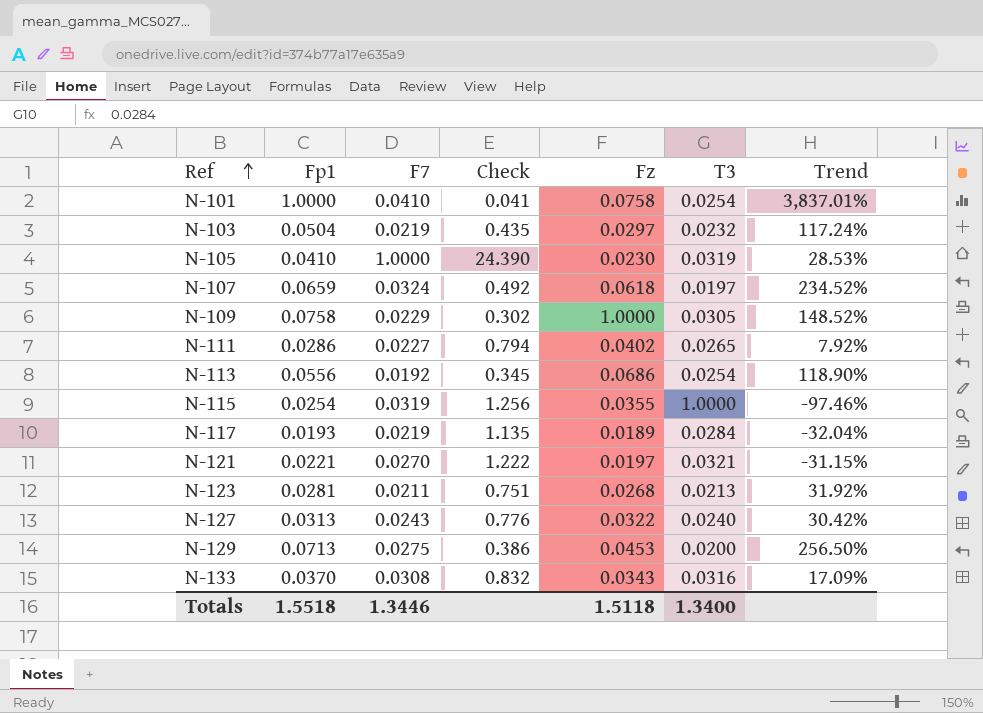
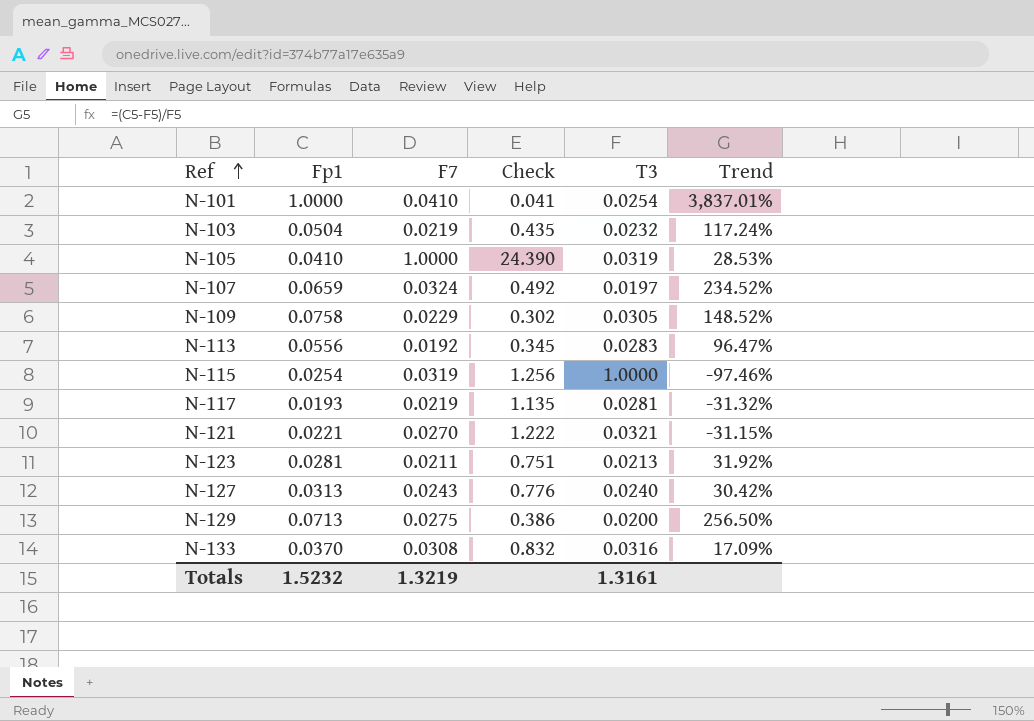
column Fz | position: 5 -> none
row N-111: 0.0286 | 0.0227 | 0.794 | 0.0402 | 0.0265 | 7.92% -> none
N-113 | T3: 0.0254 -> 0.0283
N-113 | Trend: 118.90% -> 96.47%
N-117 | T3: 0.0284 -> 0.0281
N-117 | Trend: -32.04% -> -31.32%
Totals | Fp1: 1.5518 -> 1.5232
Totals | F7: 1.3446 -> 1.3219
Totals | T3: 1.3400 -> 1.3161

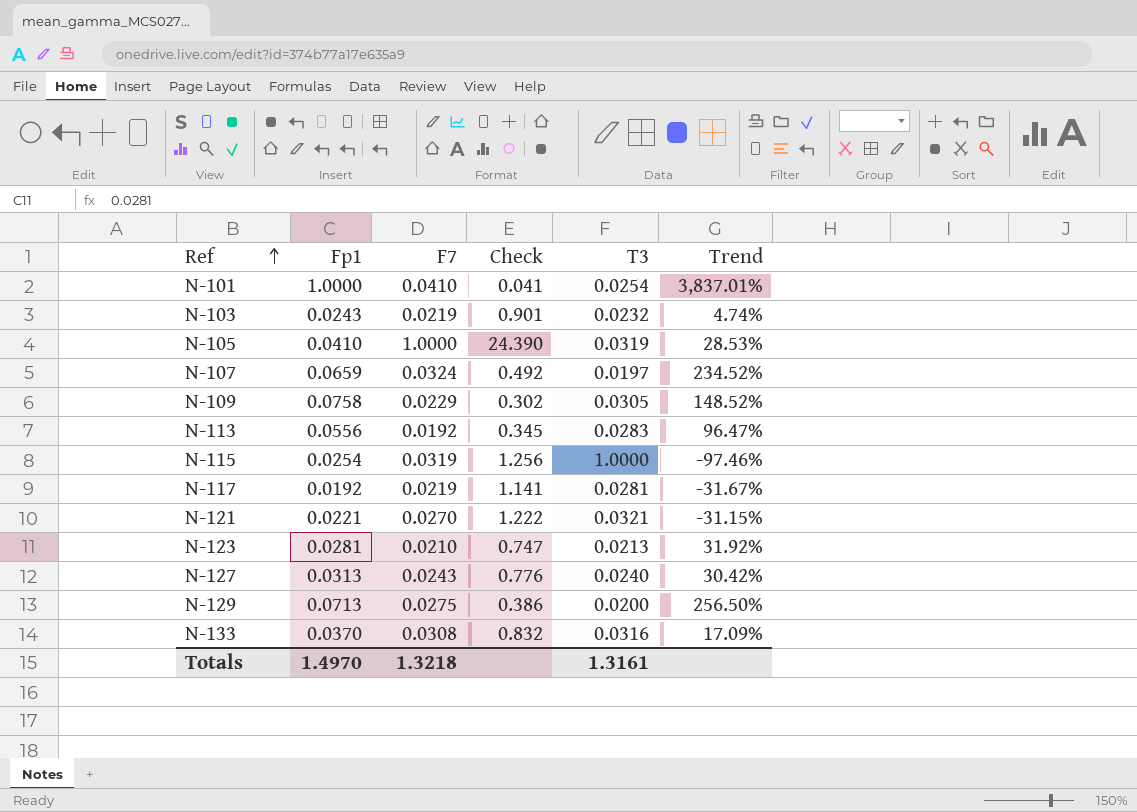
N-103 | Fp1: 0.0504 -> 0.0243
N-103 | Check: 0.435 -> 0.901
N-103 | Trend: 117.24% -> 4.74%
N-117 | Fp1: 0.0193 -> 0.0192
N-117 | Check: 1.135 -> 1.141
N-117 | Trend: -31.32% -> -31.67%
N-123 | F7: 0.0211 -> 0.0210
N-123 | Check: 0.751 -> 0.747
Totals | Fp1: 1.5232 -> 1.4970
Totals | F7: 1.3219 -> 1.3218

